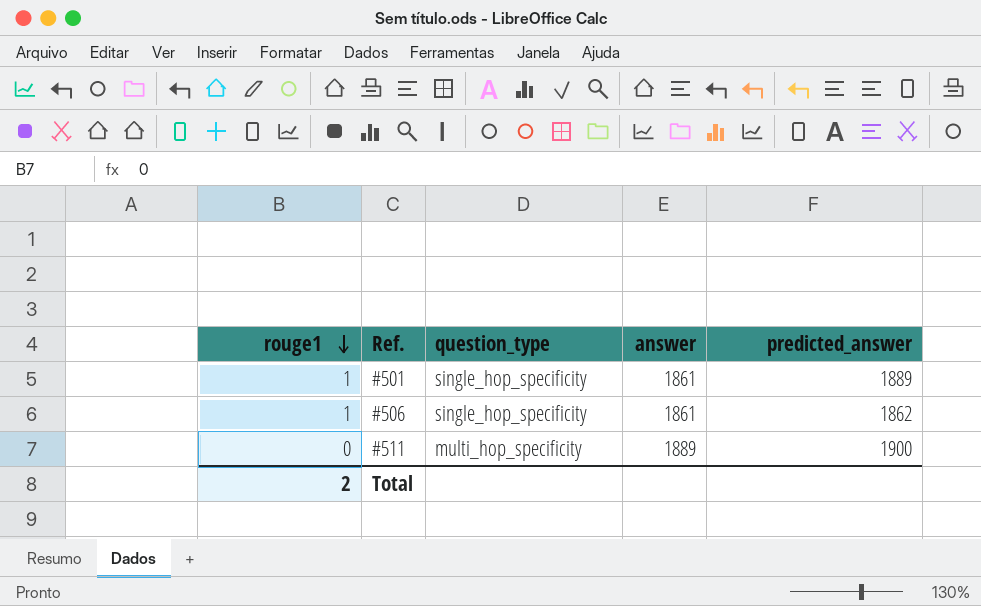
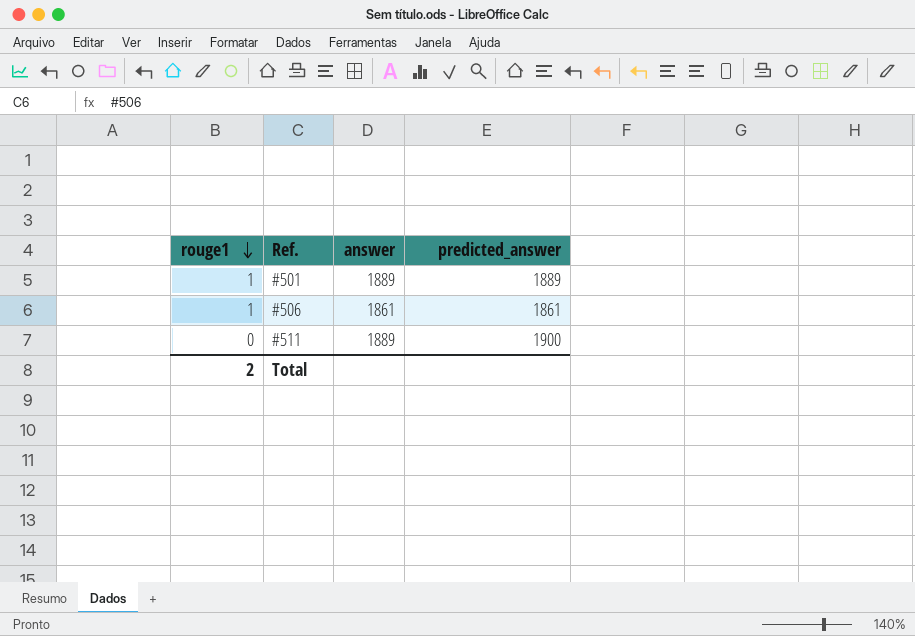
column question_type | position: 3 -> none
#501 | answer: 1861 -> 1889
#506 | predicted_answer: 1862 -> 1861

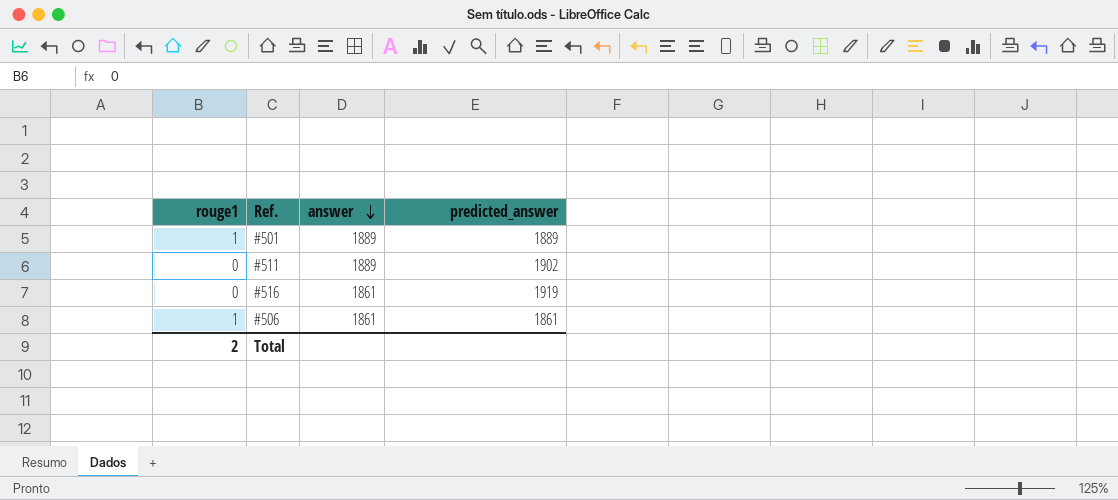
row order: rouge1 descending -> answer descending
#511 | predicted_answer: 1900 -> 1902
row #516: none -> 0 | 1861 | 1919

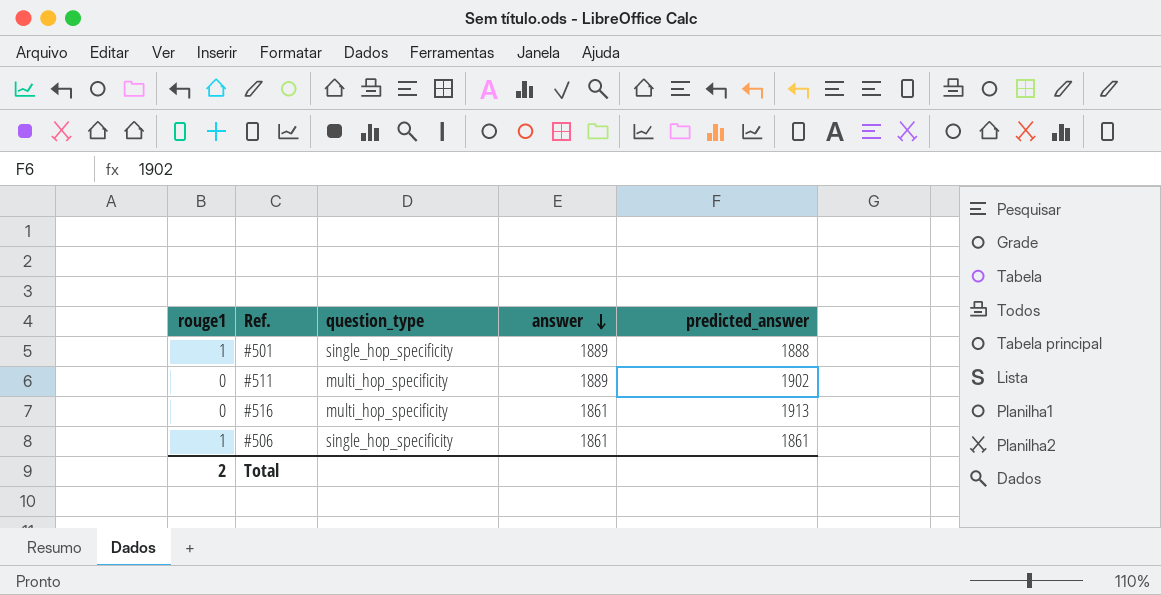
column question_type | position: none -> 3
#501 | predicted_answer: 1889 -> 1888
#516 | predicted_answer: 1919 -> 1913

